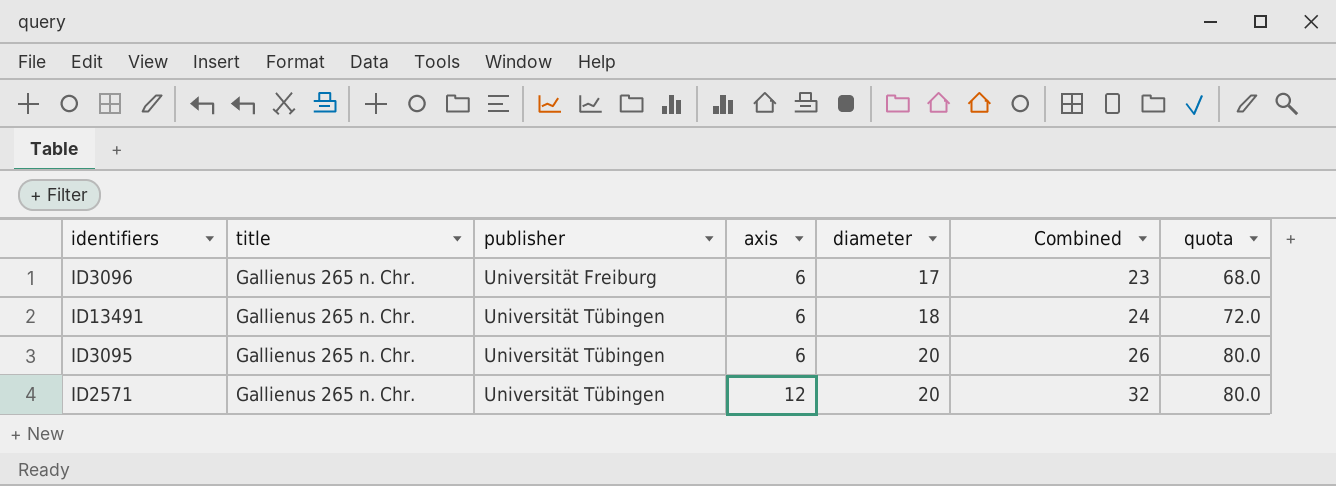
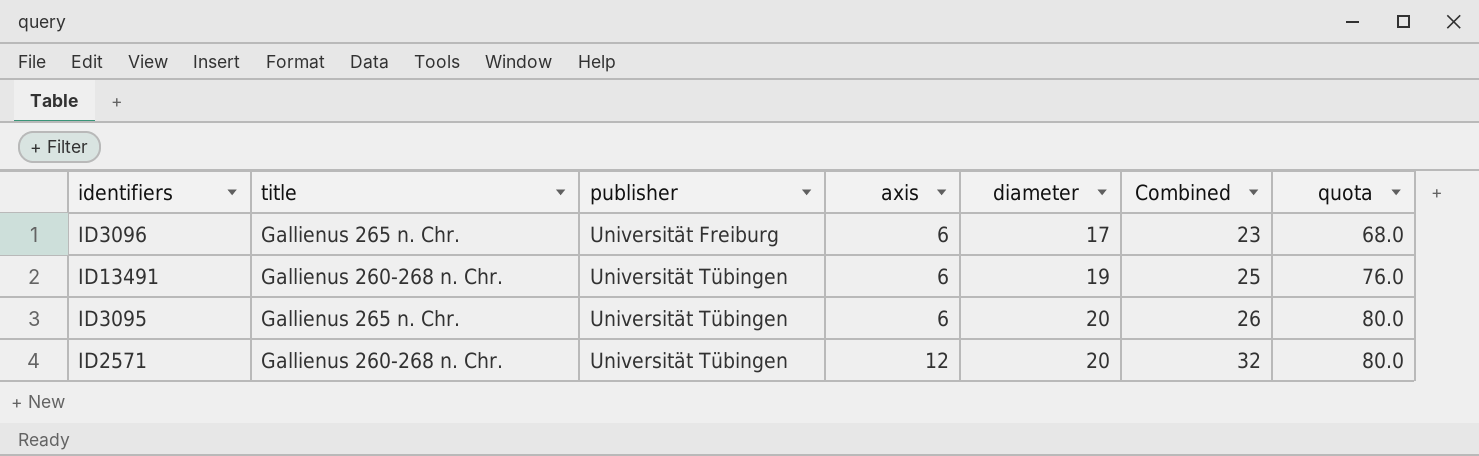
ID13491 | title: Gallienus 265 n. Chr. -> Gallienus 260-268 n. Chr.
ID13491 | diameter: 18 -> 19
ID13491 | Combined: 24 -> 25
ID13491 | quota: 72.0 -> 76.0
ID2571 | title: Gallienus 265 n. Chr. -> Gallienus 260-268 n. Chr.

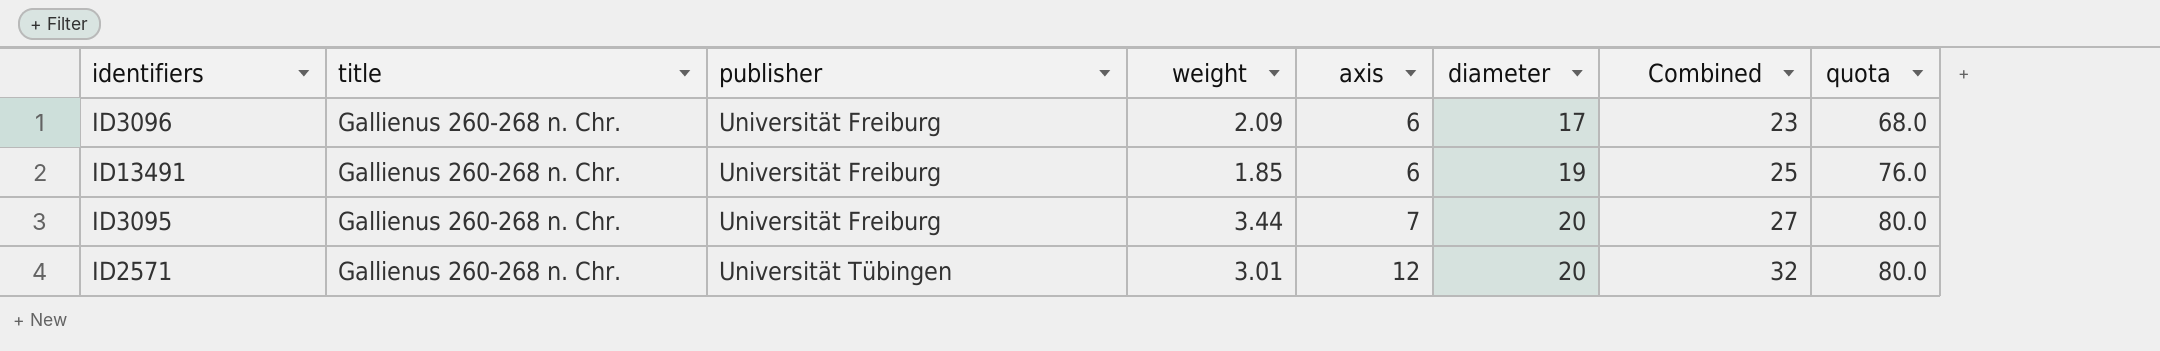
column weight | position: none -> 4
ID3096 | title: Gallienus 265 n. Chr. -> Gallienus 260-268 n. Chr.
ID13491 | publisher: Universität Tübingen -> Universität Freiburg
ID3095 | title: Gallienus 265 n. Chr. -> Gallienus 260-268 n. Chr.
ID3095 | publisher: Universität Tübingen -> Universität Freiburg
ID3095 | axis: 6 -> 7
ID3095 | Combined: 26 -> 27

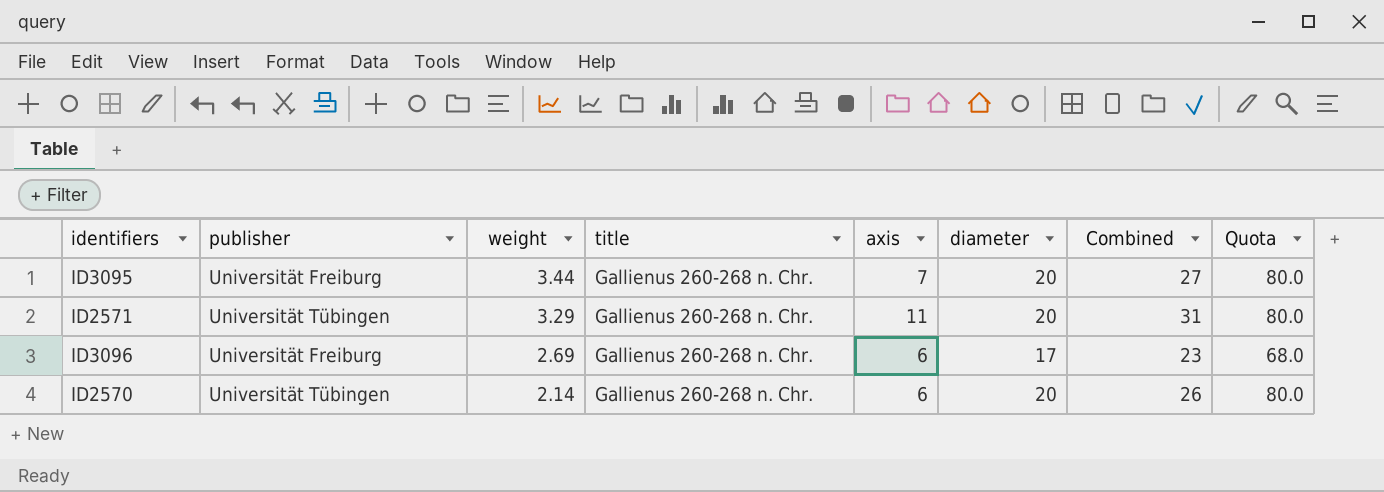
row order: publisher ascending -> weight descending
column title | position: 2 -> 4
column name: quota -> Quota
row ID13491: Gallienus 260-268 n. Chr. | Universität Freiburg | 1.85 | 6 | 19 | 25 | 76.0 -> none
ID2571 | weight: 3.01 -> 3.29
ID2571 | axis: 12 -> 11
ID2571 | Combined: 32 -> 31
ID3096 | weight: 2.09 -> 2.69
row ID2570: none -> Universität Tübingen | 2.14 | Gallienus 260-268 n. Chr. | 6 | 20 | 26 | 80.0

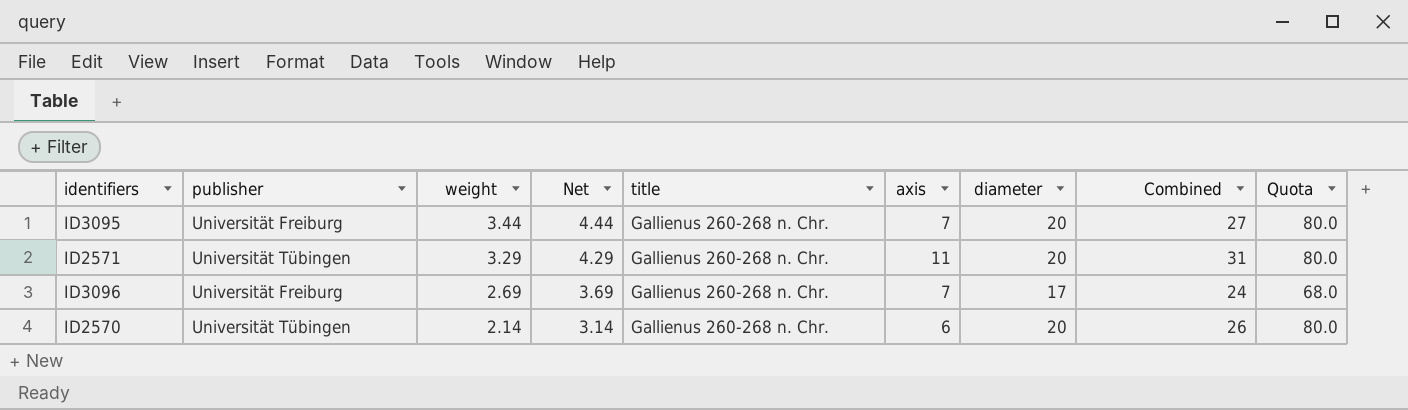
column Net | formula: none -> [weight] + 1
ID3096 | axis: 6 -> 7
ID3096 | Combined: 23 -> 24

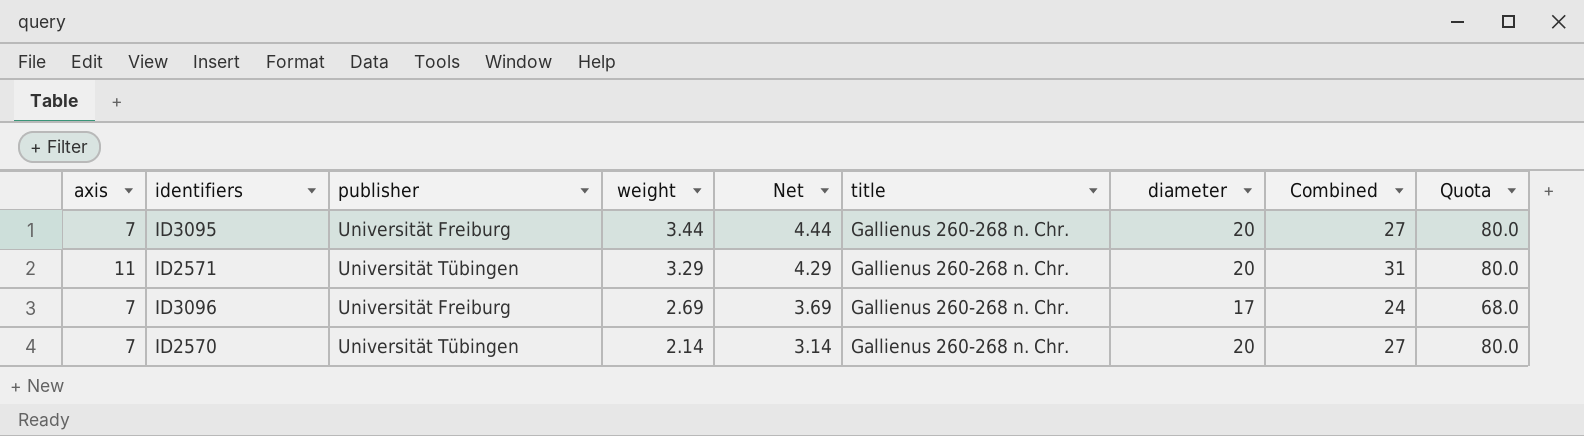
column axis | position: 6 -> 1
ID2570 | axis: 6 -> 7
ID2570 | Combined: 26 -> 27

